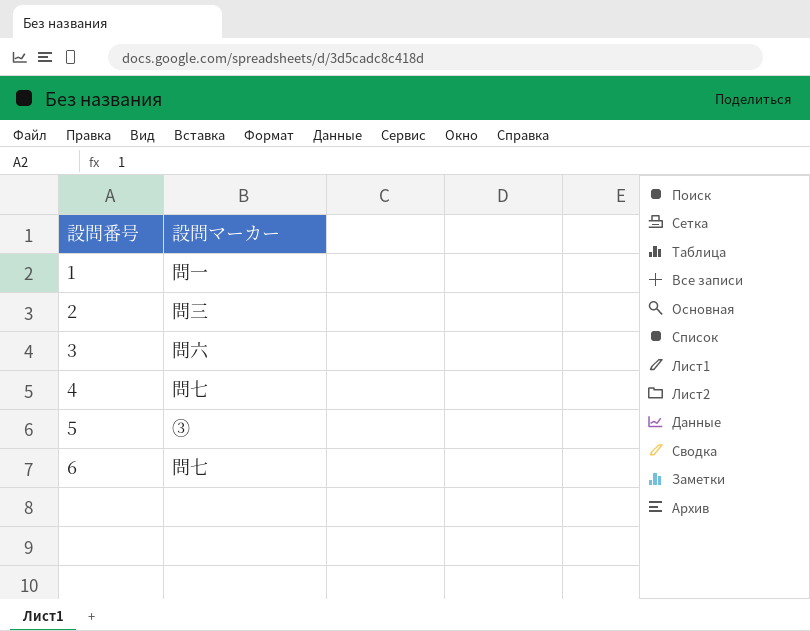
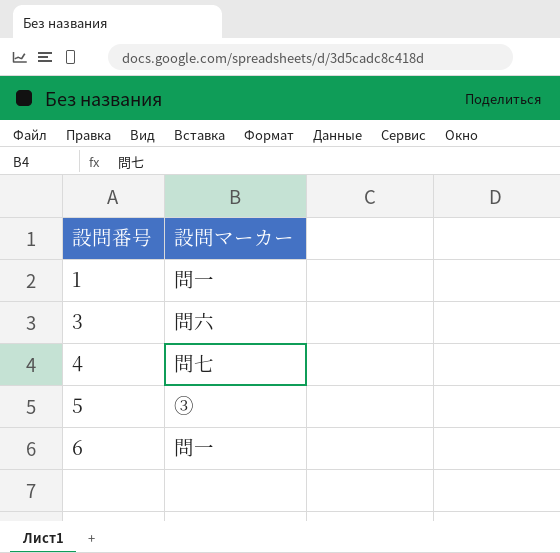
row 2: 問三 -> none
6 | 設問マーカー: 問七 -> 問一

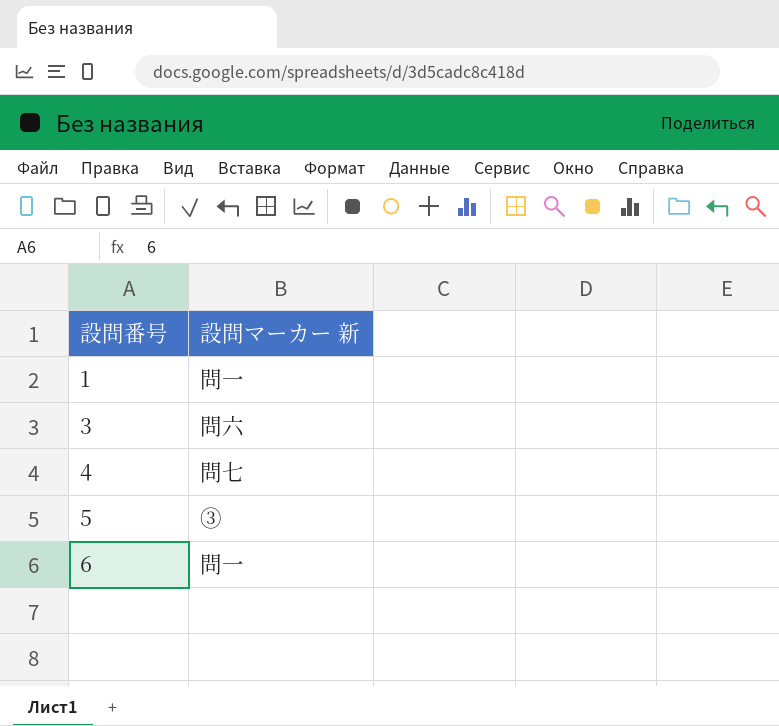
column name: 設問マーカー -> 設問マーカー 新

